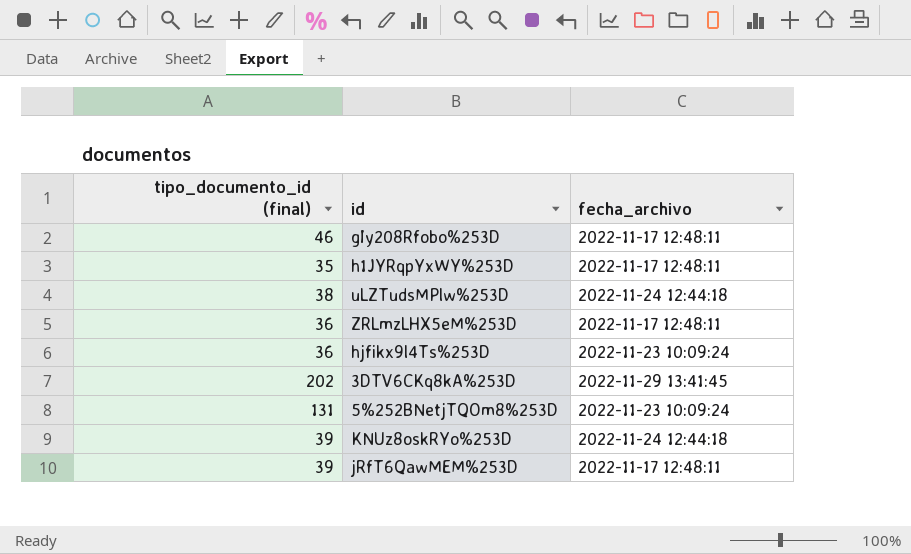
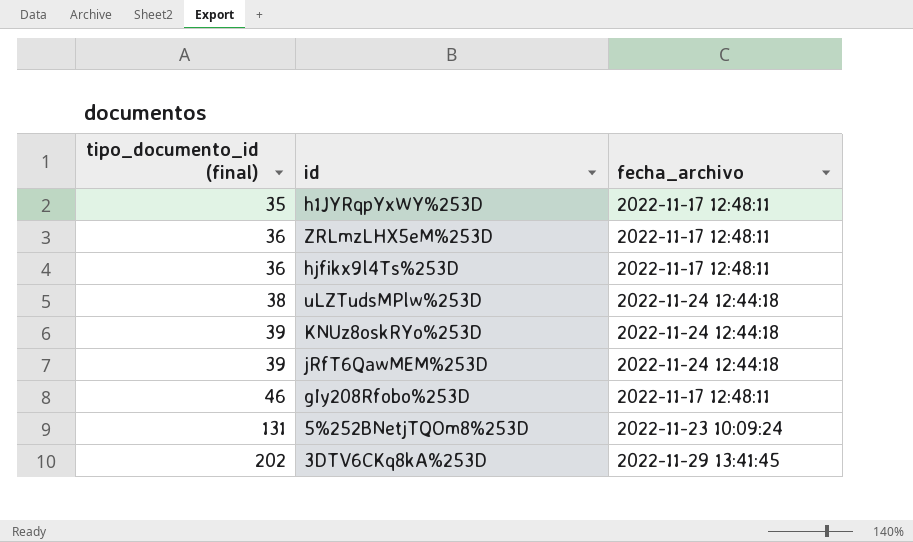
row order: none -> tipo_documento_id (final) ascending
hjfikx9l4Ts%253D | fecha_archivo: 2022-11-23 10:09:24 -> 2022-11-17 12:48:11
jRfT6QawMEM%253D | fecha_archivo: 2022-11-17 12:48:11 -> 2022-11-24 12:44:18

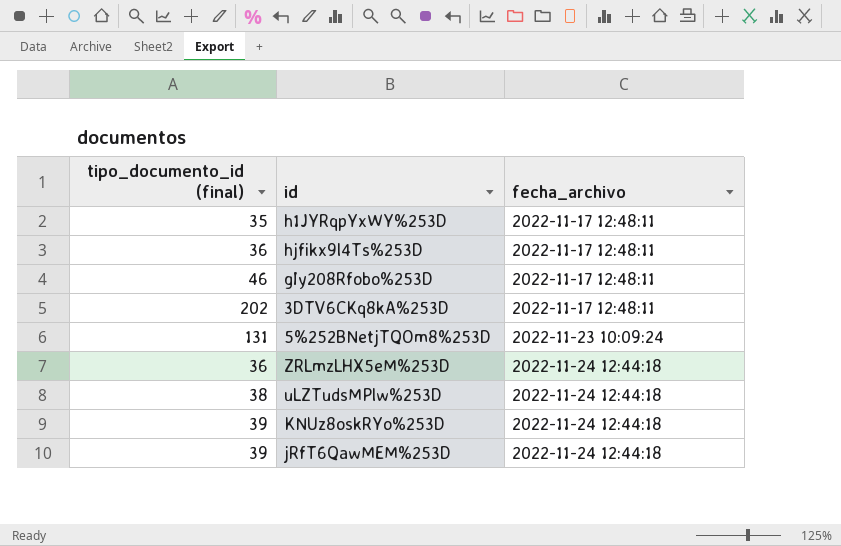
row order: tipo_documento_id (final) ascending -> fecha_archivo ascending
3DTV6CKq8kA%253D | fecha_archivo: 2022-11-29 13:41:45 -> 2022-11-17 12:48:11
ZRLmzLHX5eM%253D | fecha_archivo: 2022-11-17 12:48:11 -> 2022-11-24 12:44:18

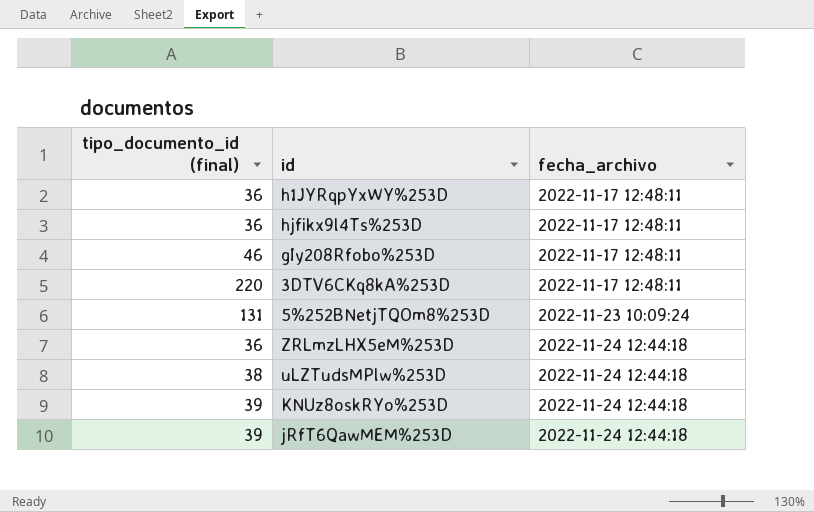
h1JYRqpYxWY%253D | tipo_documento_id (final): 35 -> 36
3DTV6CKq8kA%253D | tipo_documento_id (final): 202 -> 220

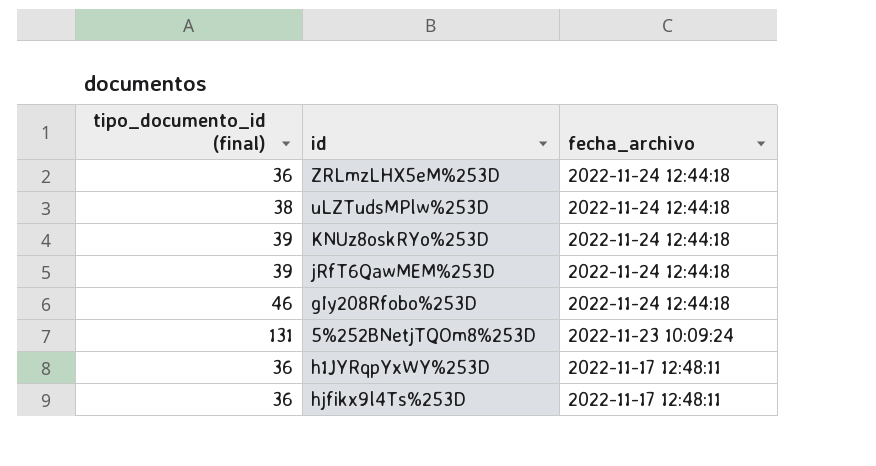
row order: fecha_archivo ascending -> fecha_archivo descending
row 3DTV6CKq8kA%253D: 220 | 2022-11-17 12:48:11 -> none
gIy208Rfobo%253D | fecha_archivo: 2022-11-17 12:48:11 -> 2022-11-24 12:44:18

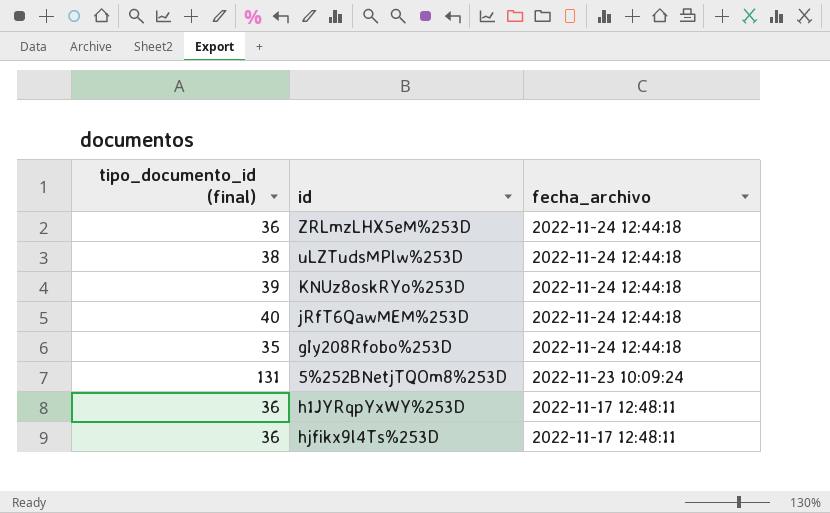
jRfT6QawMEM%253D | tipo_documento_id (final): 39 -> 40
gIy208Rfobo%253D | tipo_documento_id (final): 46 -> 35

